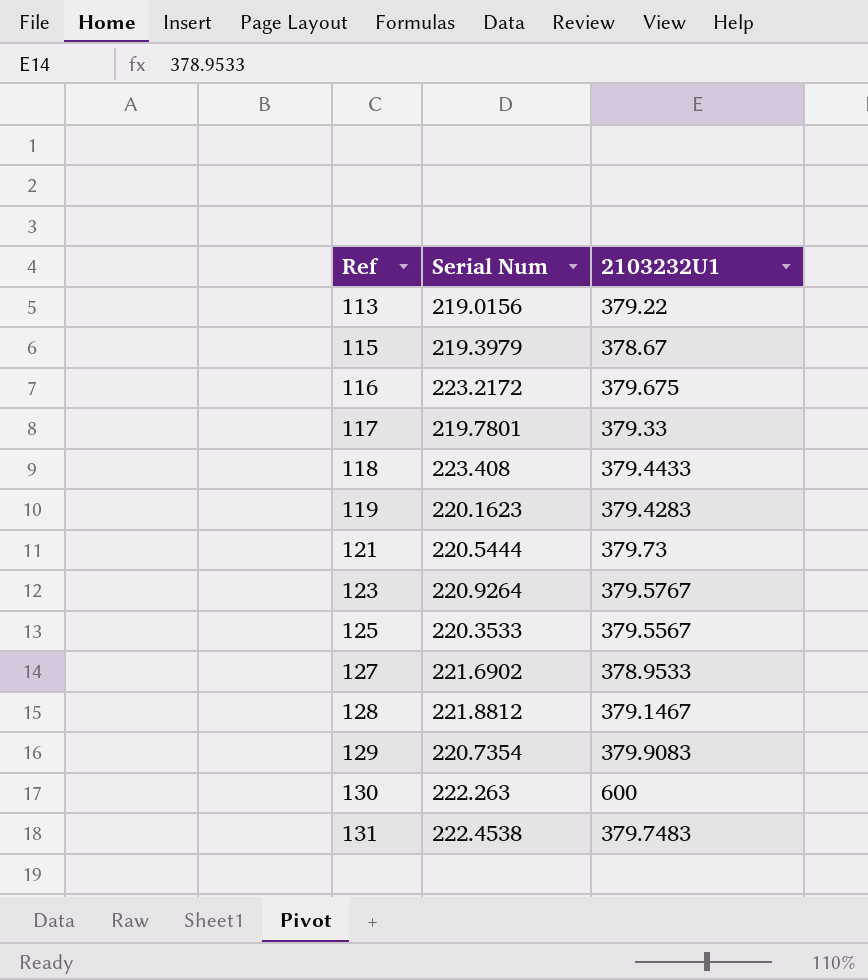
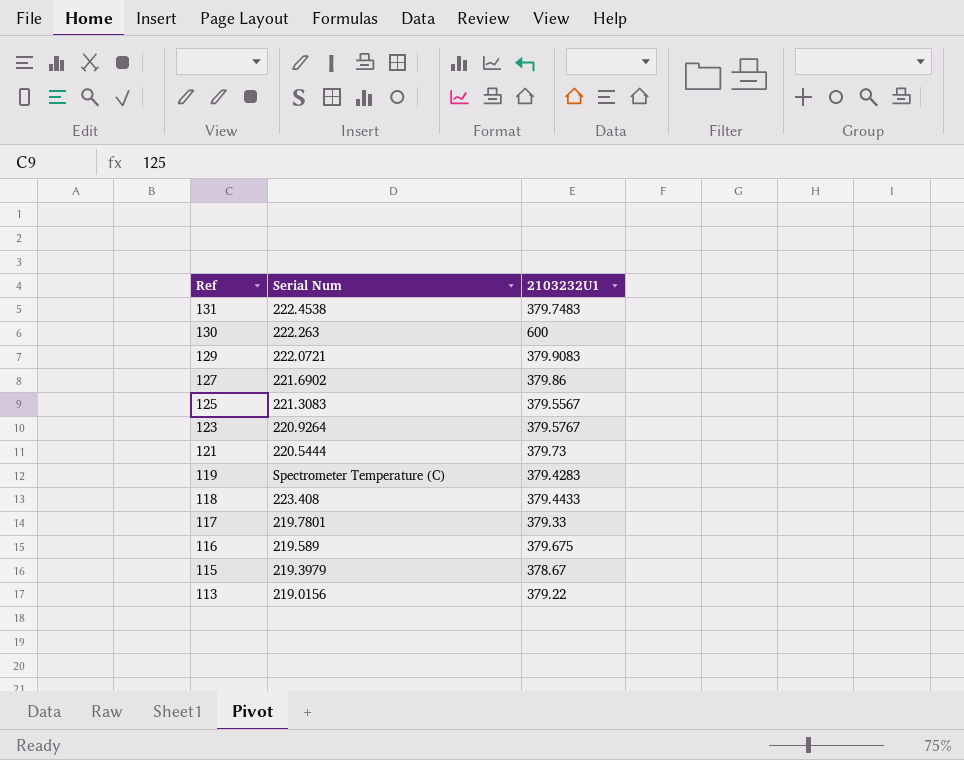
row order: Ref ascending -> Ref descending
row 128: 221.8812 | 379.1467 -> none
129 | Serial Num: 220.7354 -> 222.0721
127 | 2103232U1: 378.9533 -> 379.86
125 | Serial Num: 220.3533 -> 221.3083
119 | Serial Num: 220.1623 -> Spectrometer Temperature (C)
116 | Serial Num: 223.2172 -> 219.589

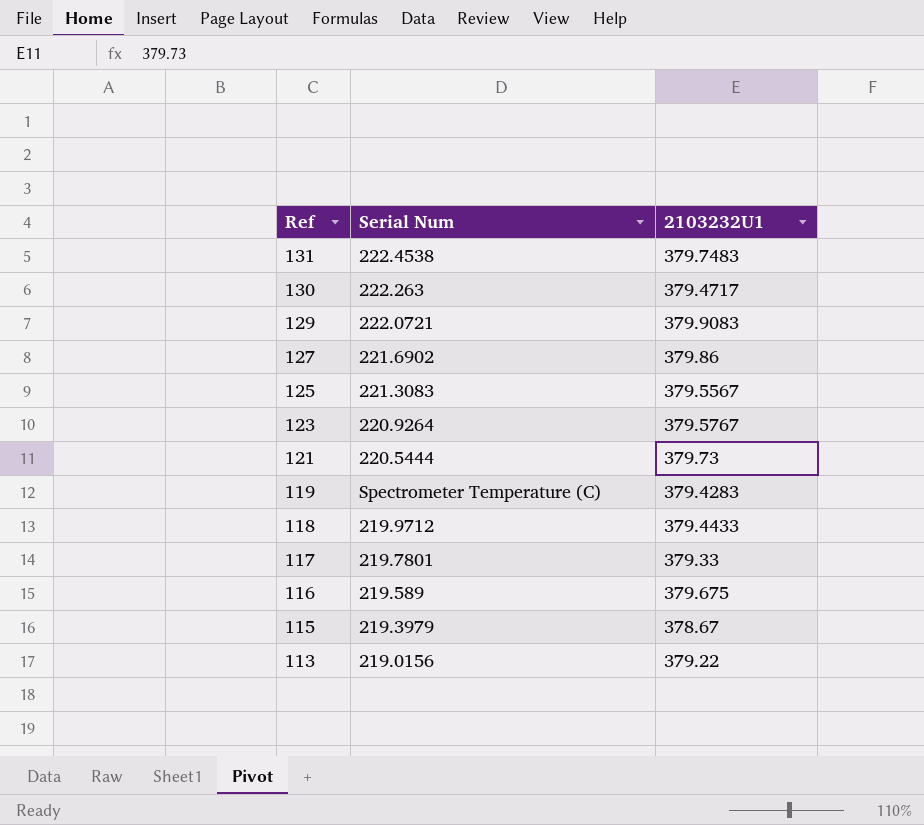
130 | 2103232U1: 600 -> 379.4717
118 | Serial Num: 223.408 -> 219.9712

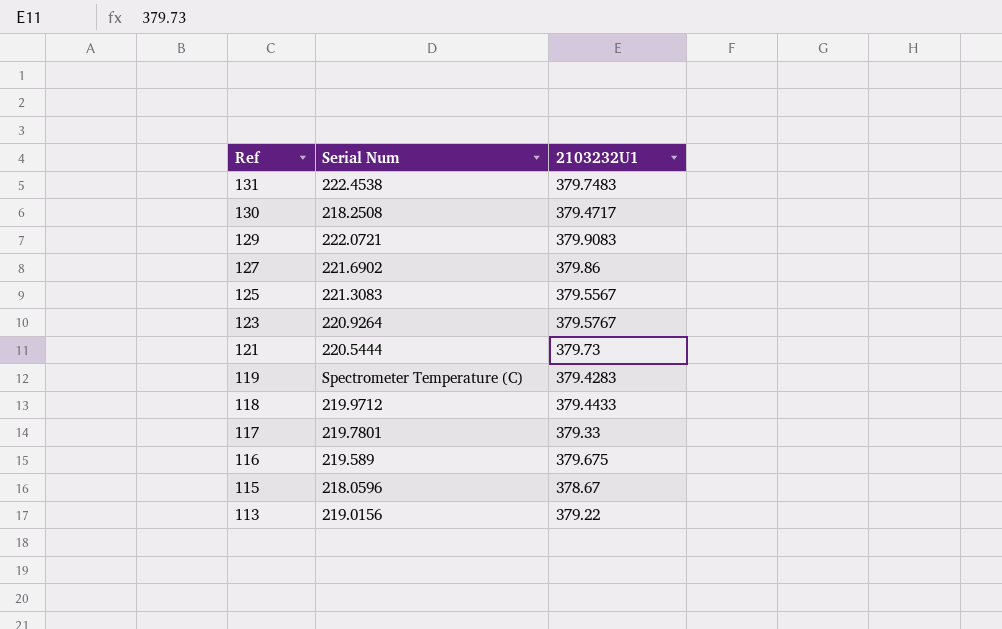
130 | Serial Num: 222.263 -> 218.2508
115 | Serial Num: 219.3979 -> 218.0596

